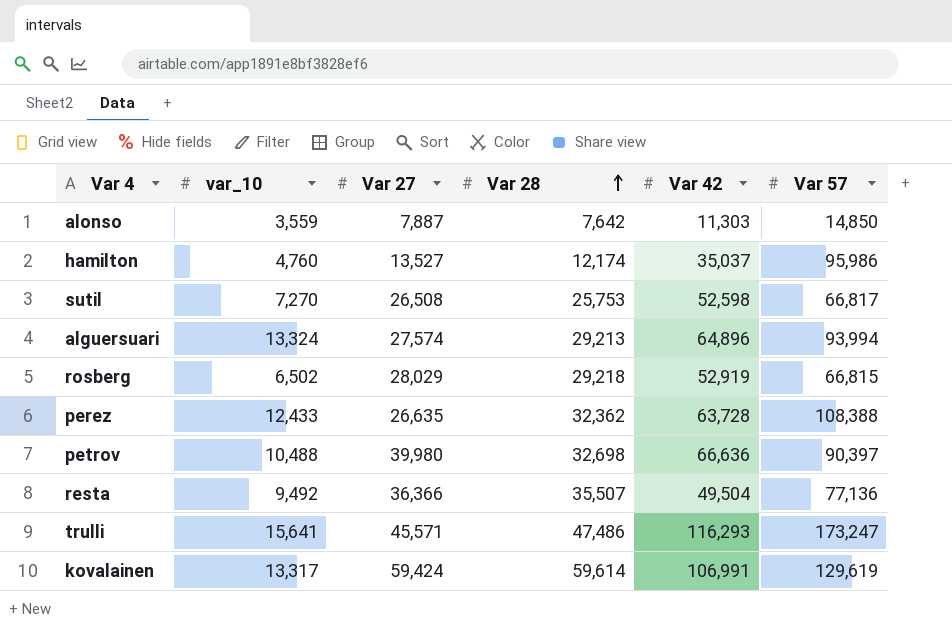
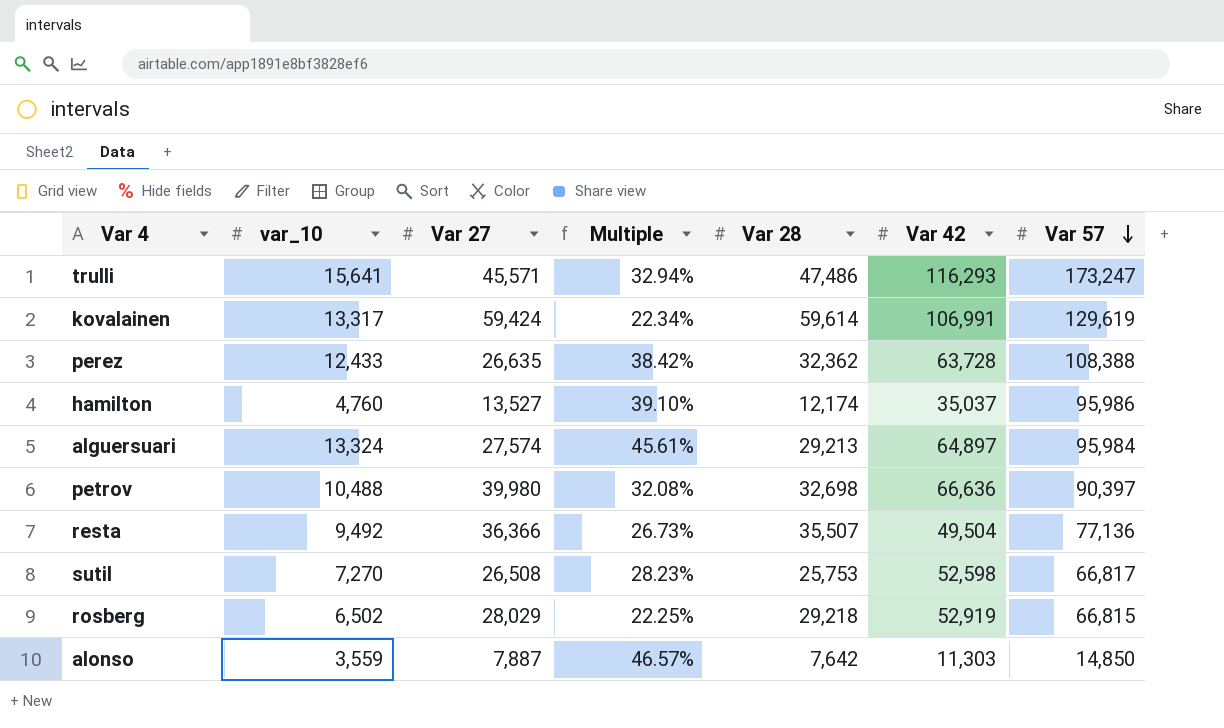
row order: Var 28 ascending -> Var 57 descending
column Multiple | formula: none -> [var_10] / [Var 28]
alguersuari | Var 42: 64,896 -> 64,897
alguersuari | Var 57: 93,994 -> 95,984

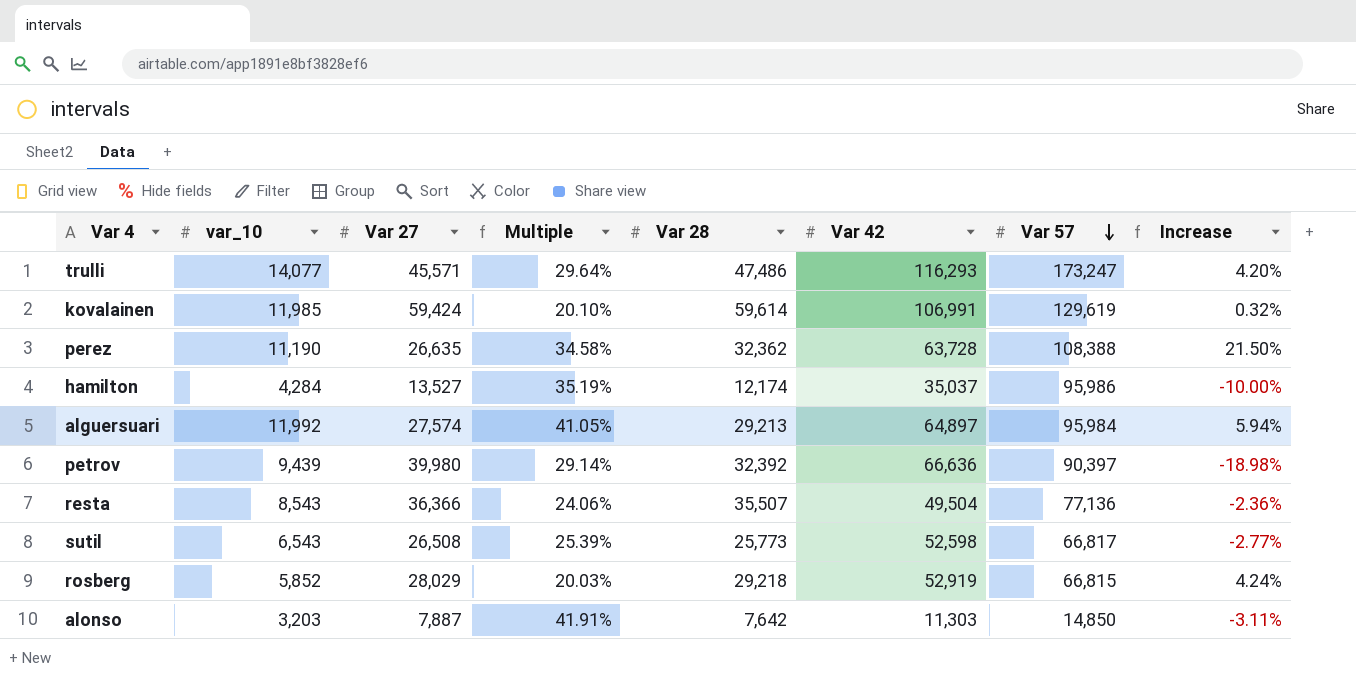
column Increase | formula: none -> ([Var 28] - [Var 27]) / [Var 27]
trulli | var_10: 15,641 -> 14,077
trulli | Multiple: 32.94% -> 29.64%
kovalainen | var_10: 13,317 -> 11,985
kovalainen | Multiple: 22.34% -> 20.10%
perez | var_10: 12,433 -> 11,190
perez | Multiple: 38.42% -> 34.58%
hamilton | var_10: 4,760 -> 4,284
hamilton | Multiple: 39.10% -> 35.19%
alguersuari | var_10: 13,324 -> 11,992
alguersuari | Multiple: 45.61% -> 41.05%
petrov | var_10: 10,488 -> 9,439
petrov | Multiple: 32.08% -> 29.14%
petrov | Var 28: 32,698 -> 32,392
resta | var_10: 9,492 -> 8,543
resta | Multiple: 26.73% -> 24.06%
sutil | var_10: 7,270 -> 6,543
sutil | Multiple: 28.23% -> 25.39%
sutil | Var 28: 25,753 -> 25,773
rosberg | var_10: 6,502 -> 5,852
rosberg | Multiple: 22.25% -> 20.03%
alonso | var_10: 3,559 -> 3,203
alonso | Multiple: 46.57% -> 41.91%

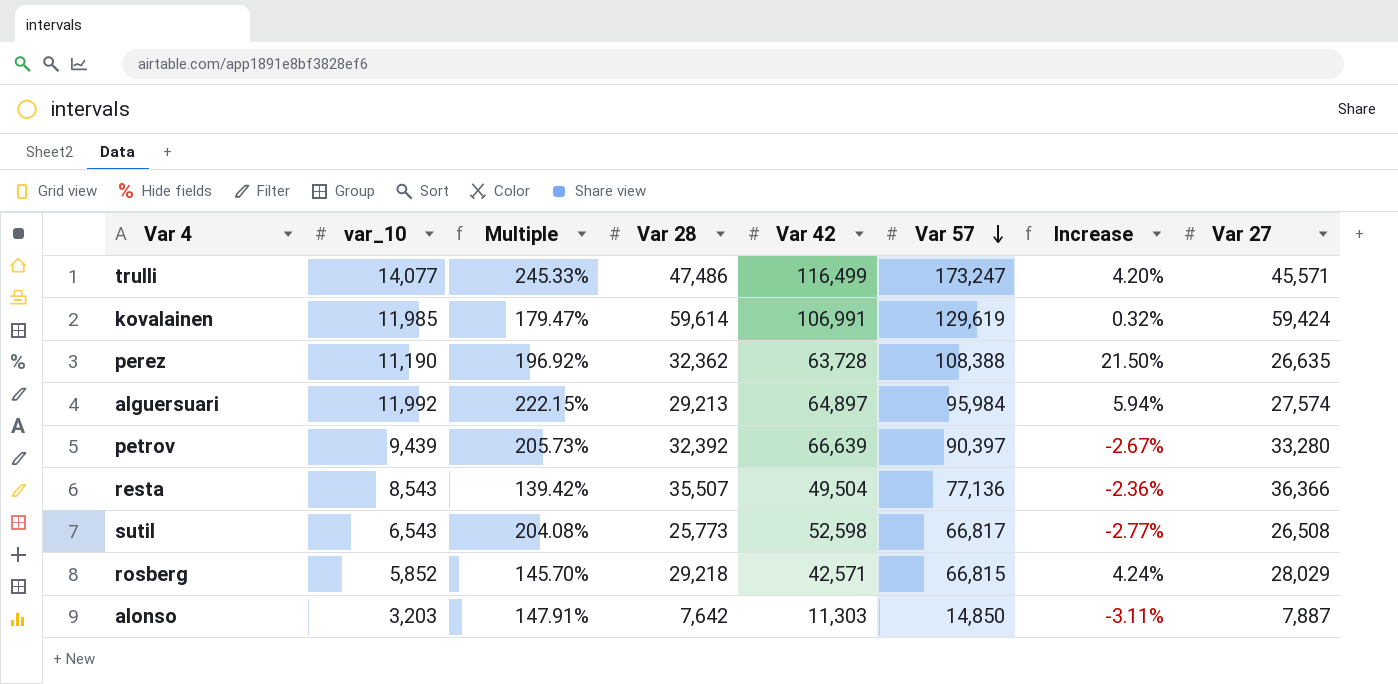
column Multiple | formula: [var_10] / [Var 28] -> [Var 42] / [Var 28]
column Var 27 | position: 3 -> 8
row hamilton: 4,284 | 13,527 | 35.19% | 12,174 | 35,037 | 95,986 | -10.00% -> none
trulli | Var 42: 116,293 -> 116,499
petrov | Var 42: 66,636 -> 66,639
petrov | Increase: -18.98% -> -2.67%
petrov | Var 27: 39,980 -> 33,280
rosberg | Var 42: 52,919 -> 42,571

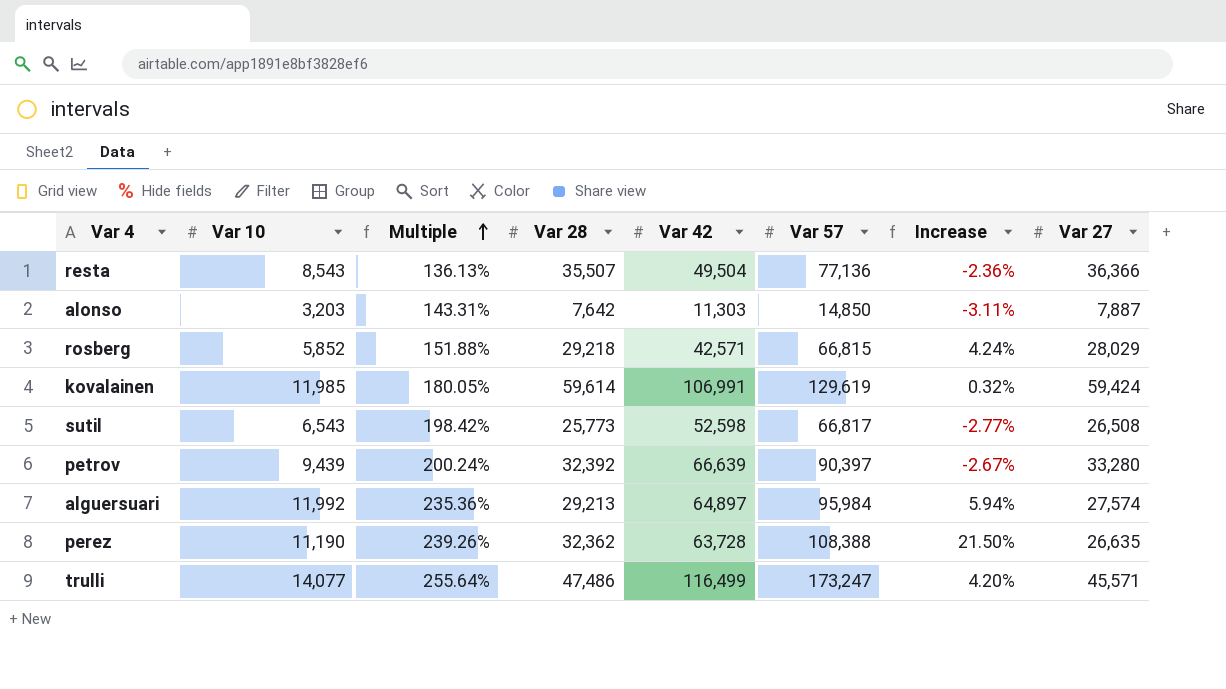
row order: Var 57 descending -> Multiple ascending
column name: var_10 -> Var 10
column Multiple | formula: [Var 42] / [Var 28] -> [Var 42] / [Var 27]

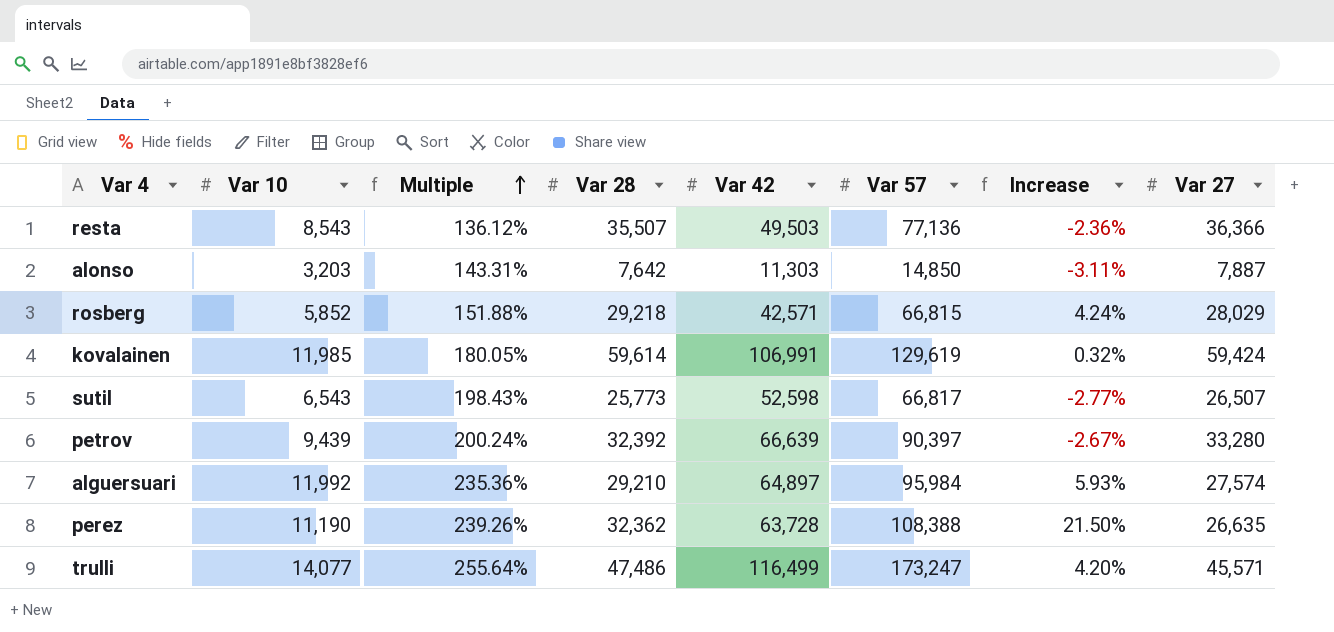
resta | Multiple: 136.13% -> 136.12%
resta | Var 42: 49,504 -> 49,503
sutil | Multiple: 198.42% -> 198.43%
sutil | Var 27: 26,508 -> 26,507
alguersuari | Var 28: 29,213 -> 29,210
alguersuari | Increase: 5.94% -> 5.93%

